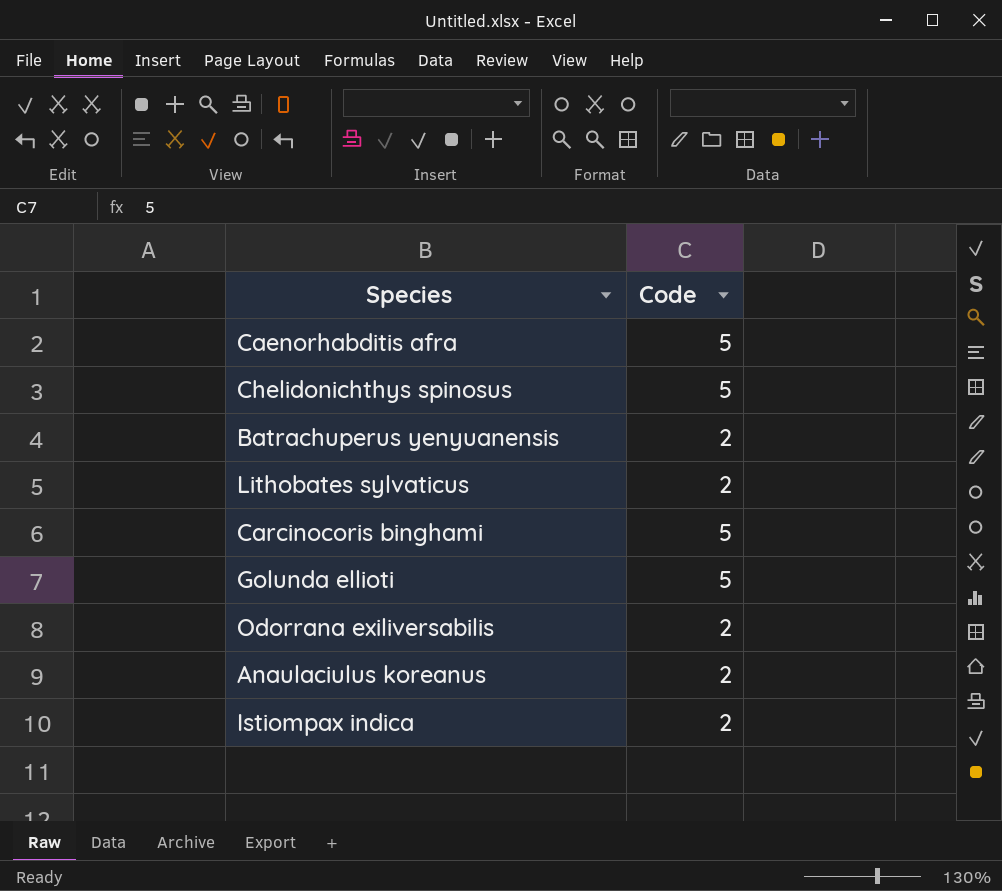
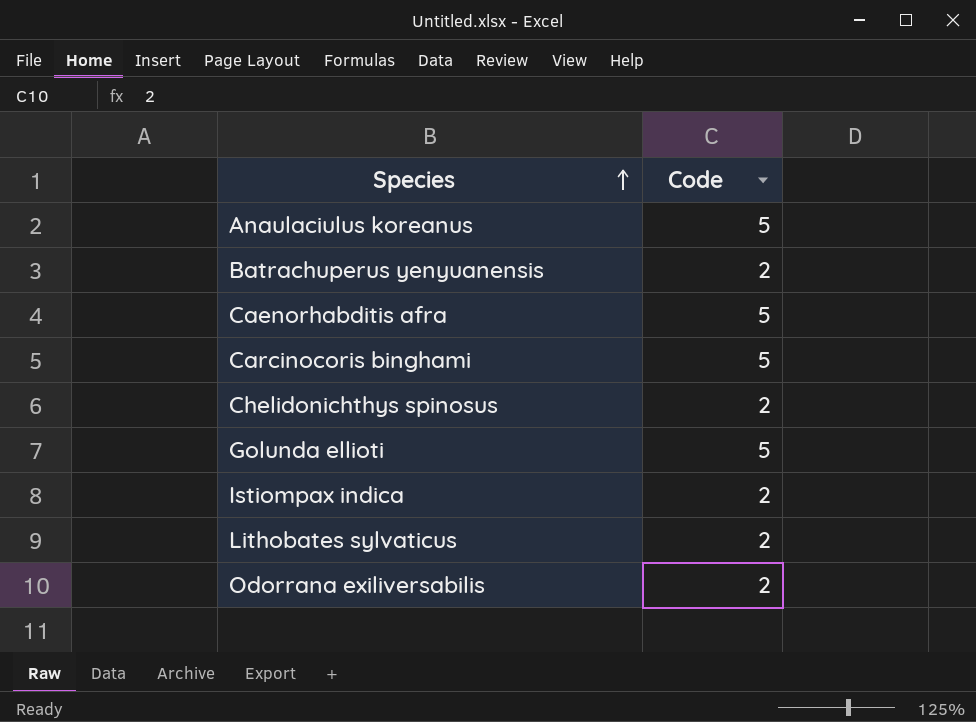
row order: none -> Species ascending
Anaulaciulus koreanus | Code: 2 -> 5
Chelidonichthys spinosus | Code: 5 -> 2

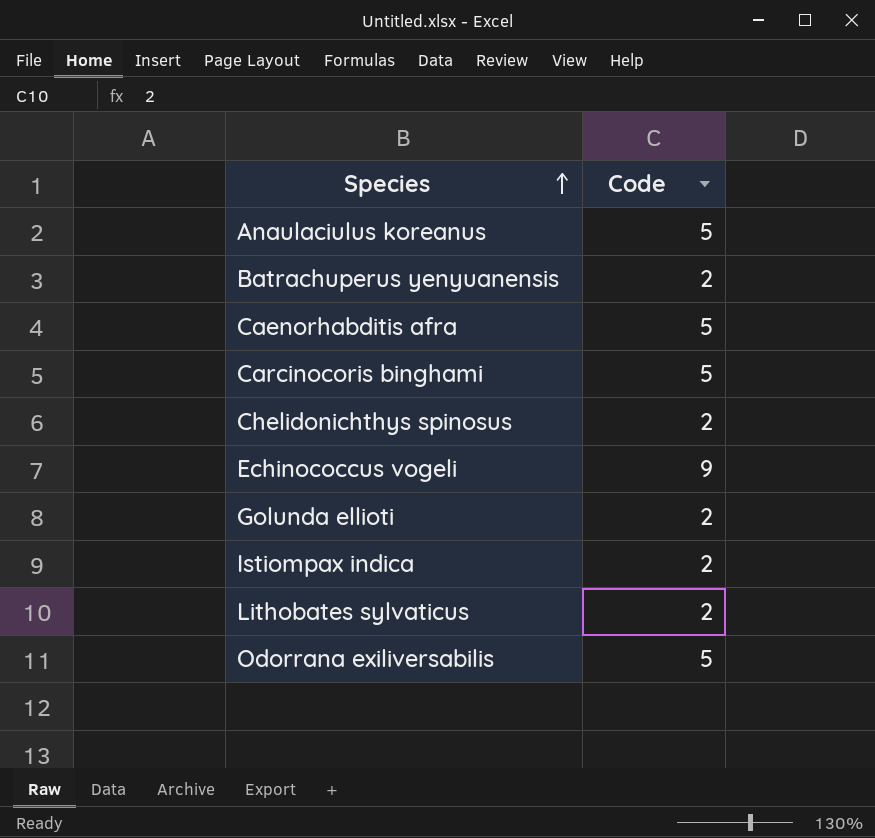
row Echinococcus vogeli: none -> 9
Golunda ellioti | Code: 5 -> 2
Odorrana exiliversabilis | Code: 2 -> 5

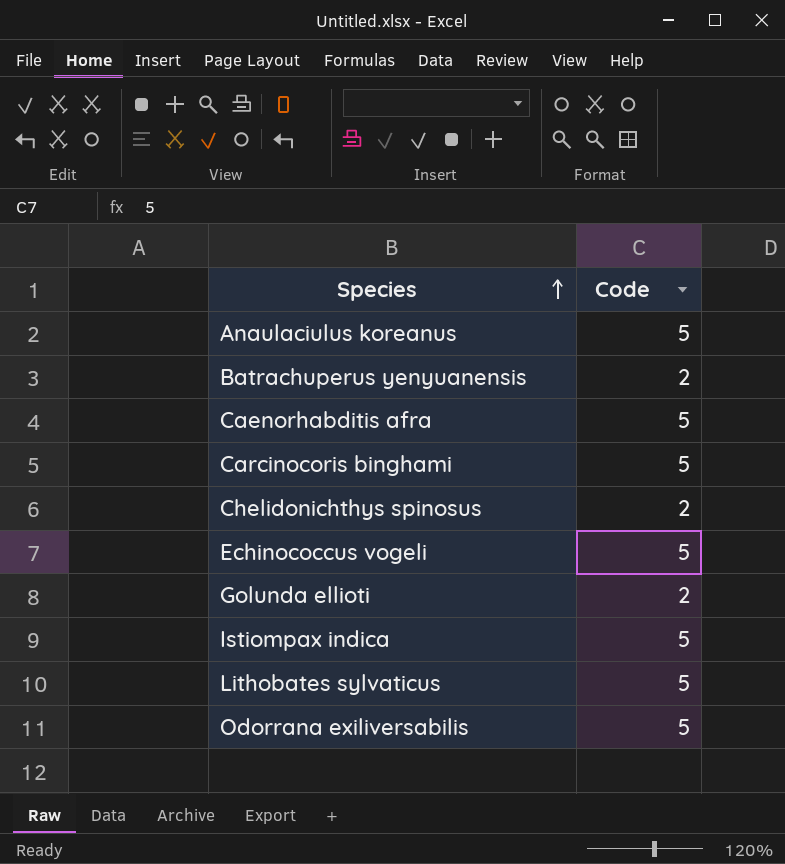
Echinococcus vogeli | Code: 9 -> 5
Istiompax indica | Code: 2 -> 5
Lithobates sylvaticus | Code: 2 -> 5

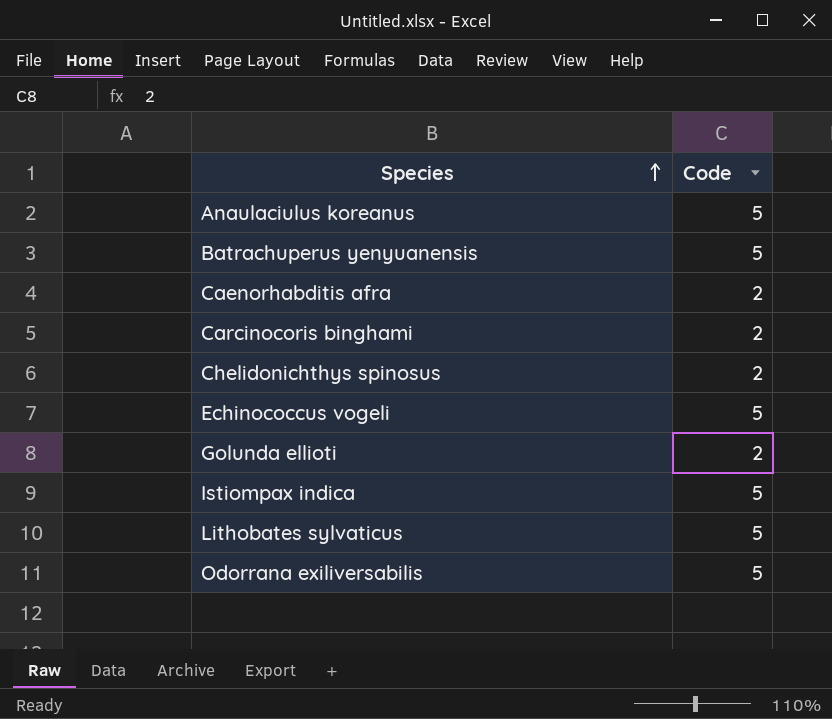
Batrachuperus yenyuanensis | Code: 2 -> 5
Caenorhabditis afra | Code: 5 -> 2
Carcinocoris binghami | Code: 5 -> 2

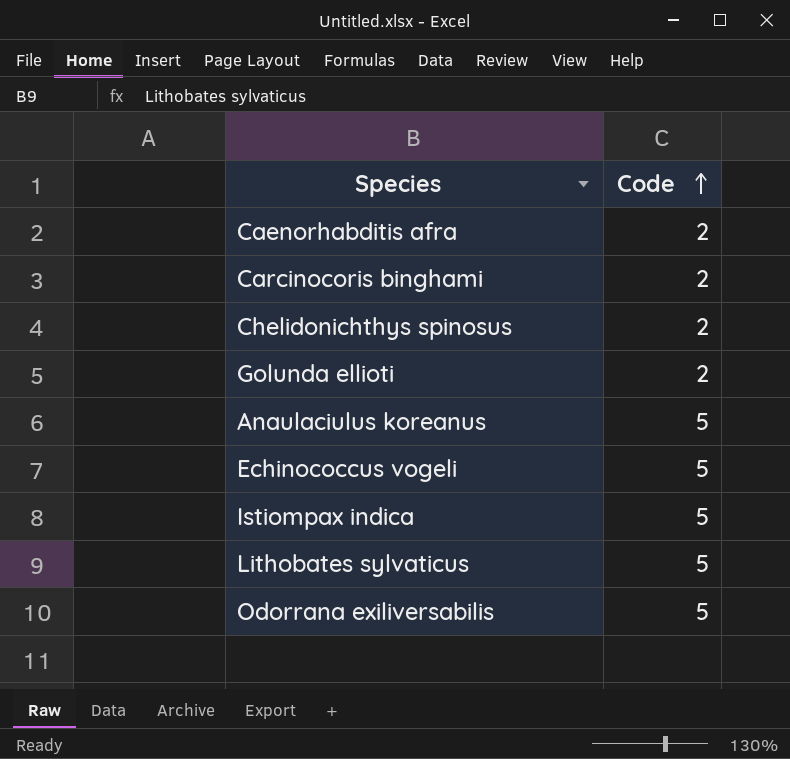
row order: Species ascending -> Code ascending
row Batrachuperus yenyuanensis: 5 -> none

